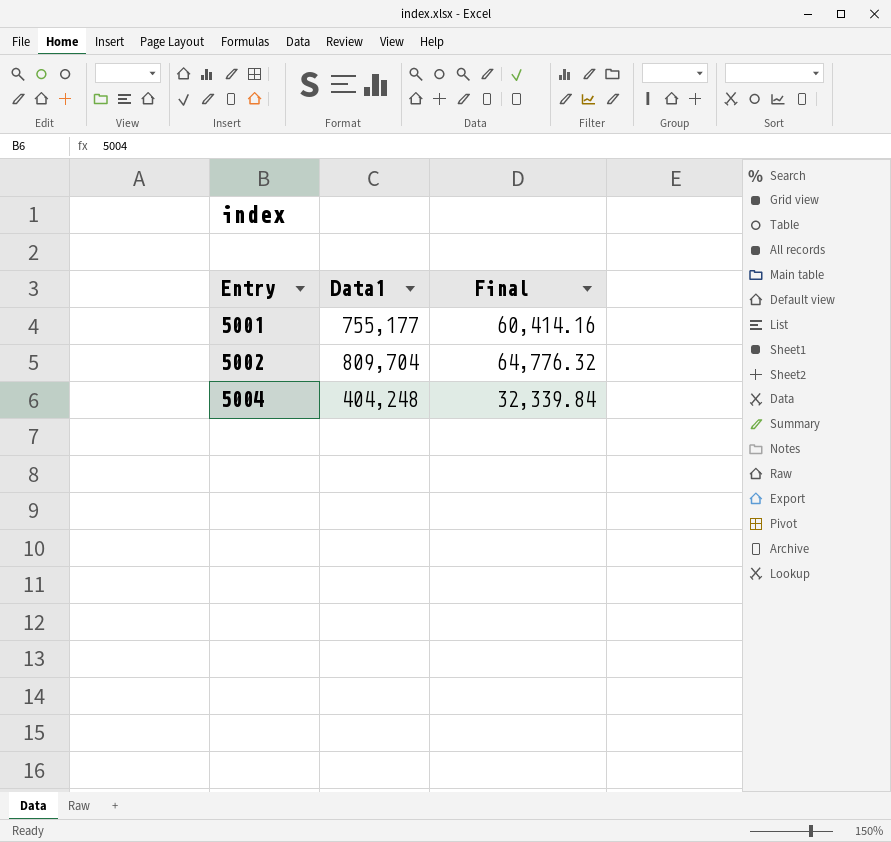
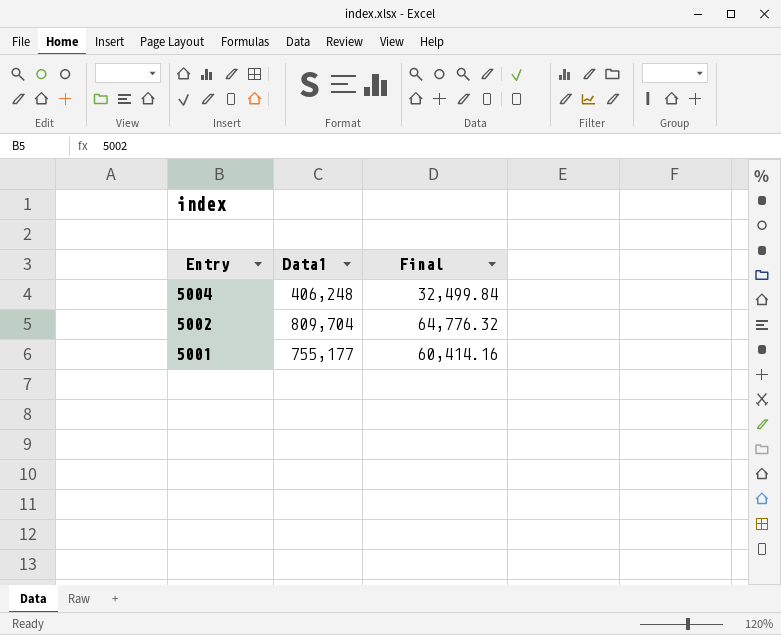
row order: Entry ascending -> Entry descending
5004 | Data1: 404,248 -> 406,248
5004 | Final: 32,339.84 -> 32,499.84

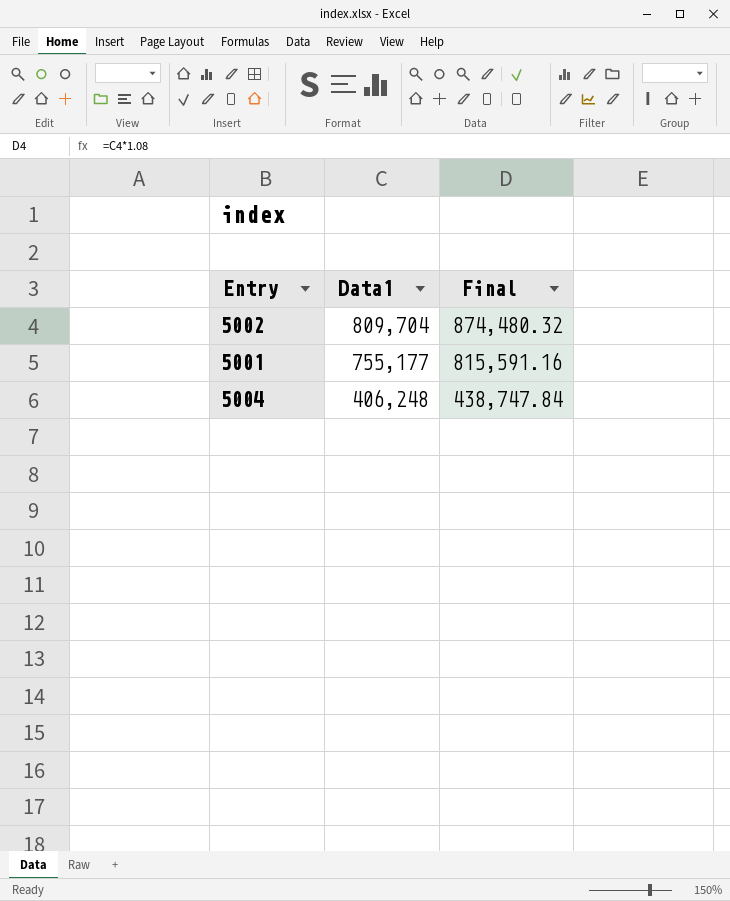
row order: Entry descending -> Data1 descending
column Final | formula: [Data1] * 0.08 -> [Data1] * 1.08

